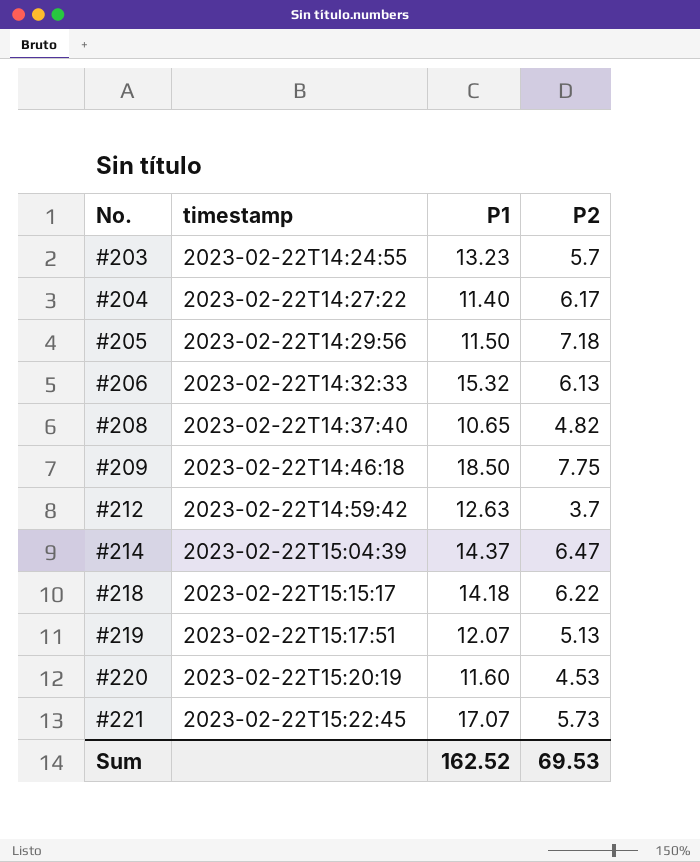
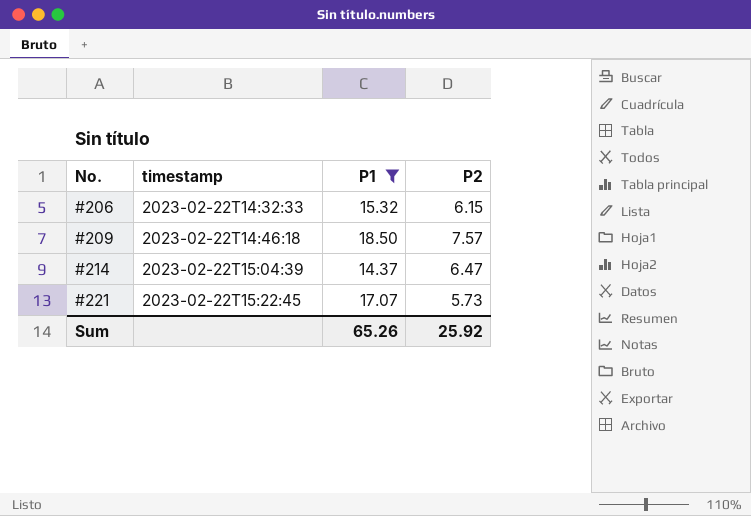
filter: none -> P1 >= 14.37
#206 | P2: 6.13 -> 6.15
#209 | P2: 7.75 -> 7.57
Sum | P1: 162.52 -> 65.26
Sum | P2: 69.53 -> 25.92

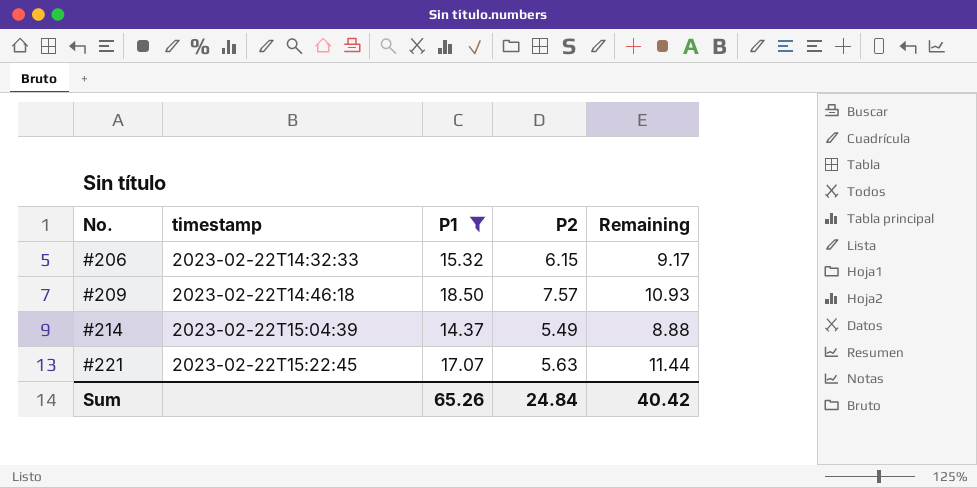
column Remaining | formula: none -> [P1] - [P2]
#214 | P2: 6.47 -> 5.49
#221 | P2: 5.73 -> 5.63
Sum | P2: 25.92 -> 24.84

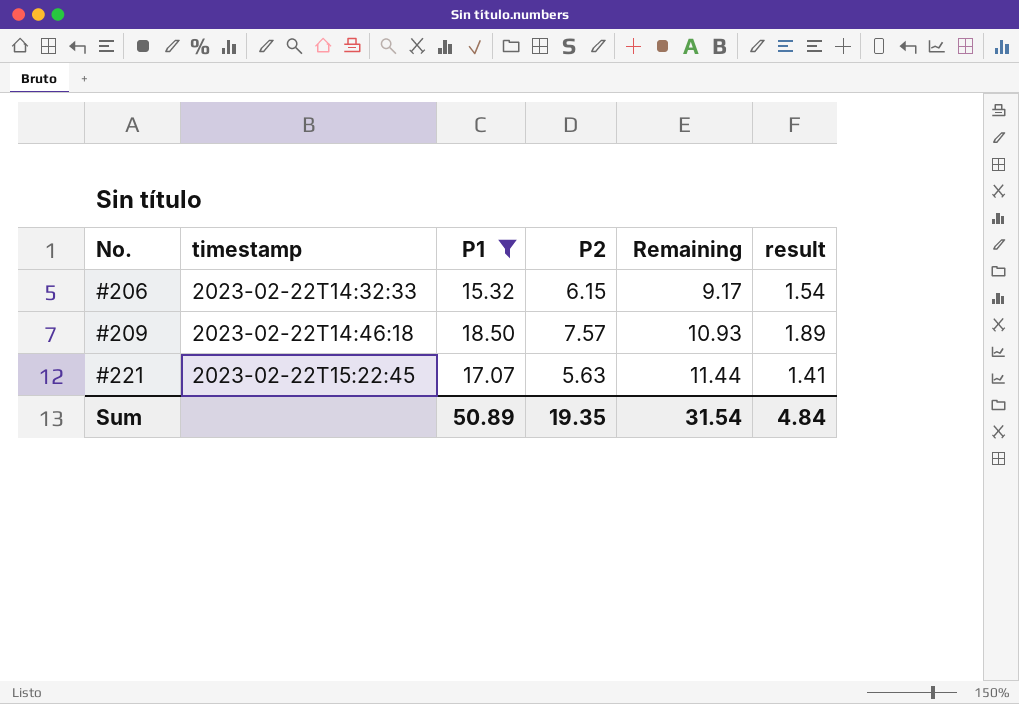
column result | formula: none -> [P2] * 0.25
row #214: 2023-02-22T15:04:39 | 14.37 | 5.49 | 8.88 -> none
Sum | P1: 65.26 -> 50.89
Sum | P2: 24.84 -> 19.35
Sum | Remaining: 40.42 -> 31.54

